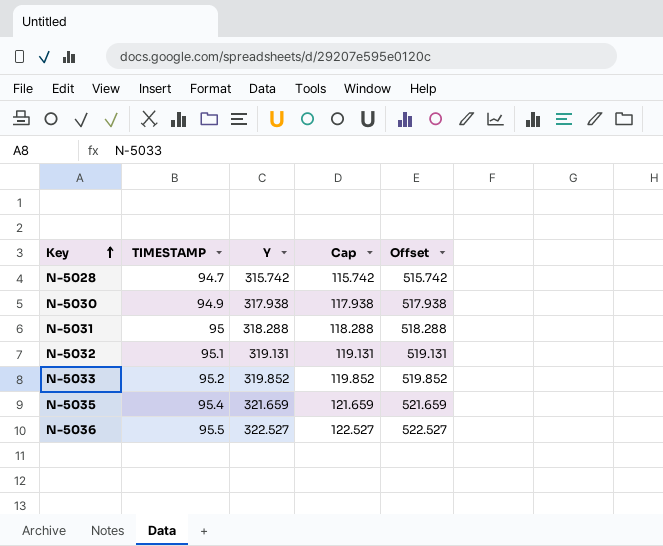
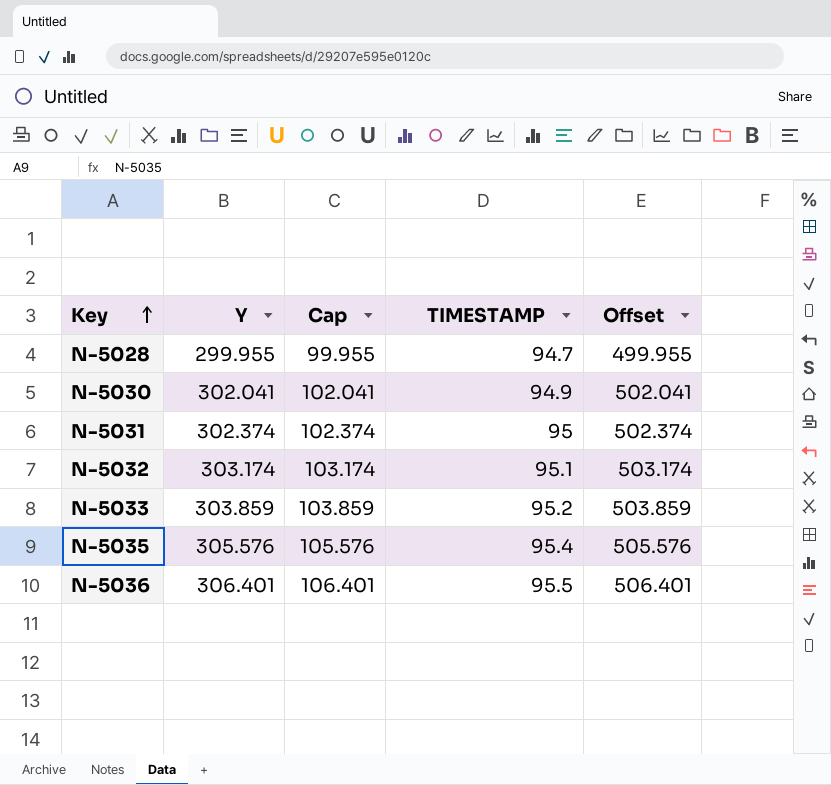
column TIMESTAMP | position: 2 -> 4
N-5028 | Y: 315.742 -> 299.955
N-5028 | Cap: 115.742 -> 99.955
N-5028 | Offset: 515.742 -> 499.955
N-5030 | Y: 317.938 -> 302.041
N-5030 | Cap: 117.938 -> 102.041
N-5030 | Offset: 517.938 -> 502.041
N-5031 | Y: 318.288 -> 302.374
N-5031 | Cap: 118.288 -> 102.374
N-5031 | Offset: 518.288 -> 502.374
N-5032 | Y: 319.131 -> 303.174
N-5032 | Cap: 119.131 -> 103.174
N-5032 | Offset: 519.131 -> 503.174
N-5033 | Y: 319.852 -> 303.859
N-5033 | Cap: 119.852 -> 103.859
N-5033 | Offset: 519.852 -> 503.859
N-5035 | Y: 321.659 -> 305.576
N-5035 | Cap: 121.659 -> 105.576
N-5035 | Offset: 521.659 -> 505.576
N-5036 | Y: 322.527 -> 306.401
N-5036 | Cap: 122.527 -> 106.401
N-5036 | Offset: 522.527 -> 506.401

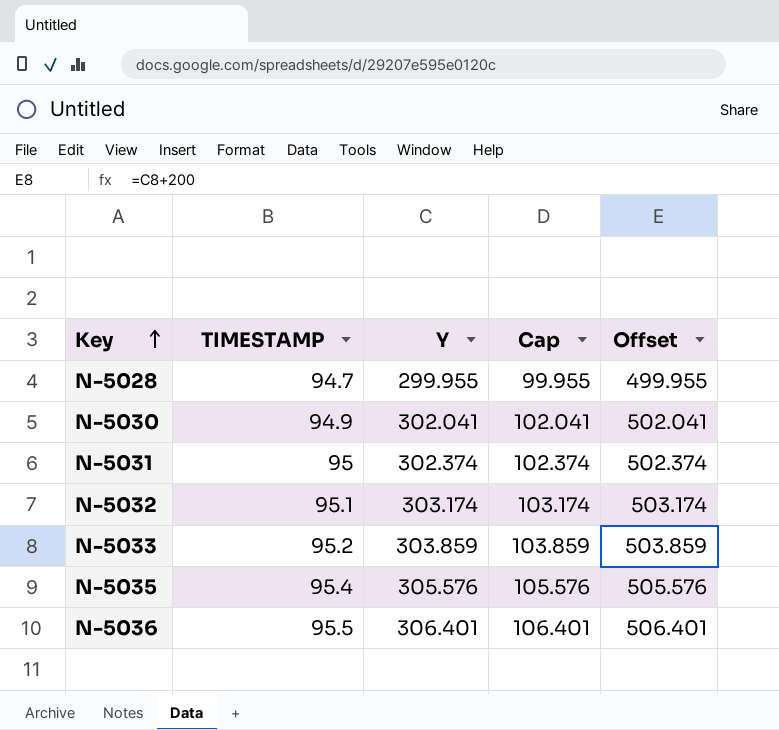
column TIMESTAMP | position: 4 -> 2

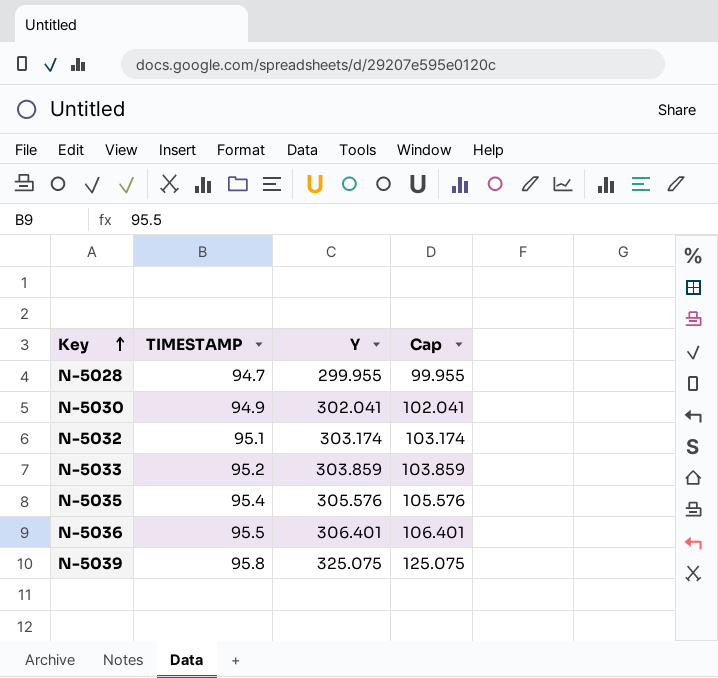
column Offset | formula: [Y] + 200 -> none
row N-5031: 95 | 302.374 | 102.374 | 502.374 -> none
row N-5039: none -> 95.8 | 325.075 | 125.075

